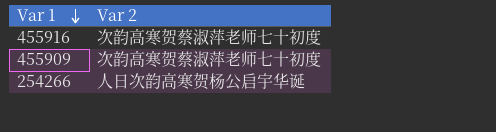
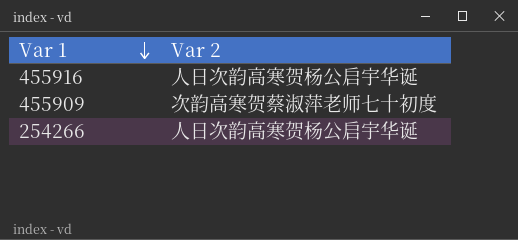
455916 | Var 2: 次韵高寒贺蔡淑萍老师七十初度 -> 人日次韵高寒贺杨公启宇华诞

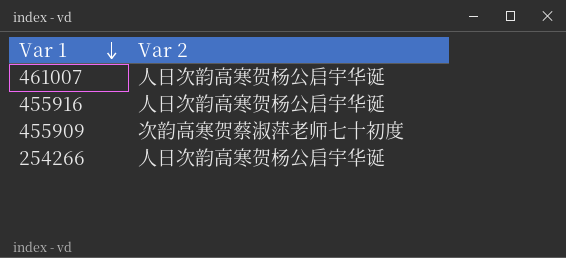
row 461007: none -> 人日次韵高寒贺杨公启宇华诞

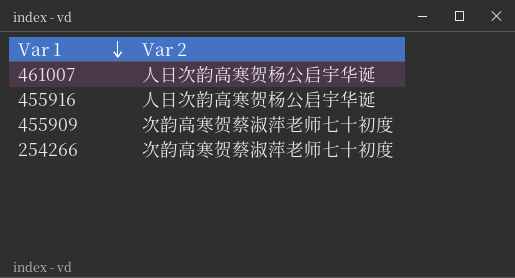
254266 | Var 2: 人日次韵高寒贺杨公启宇华诞 -> 次韵高寒贺蔡淑萍老师七十初度

